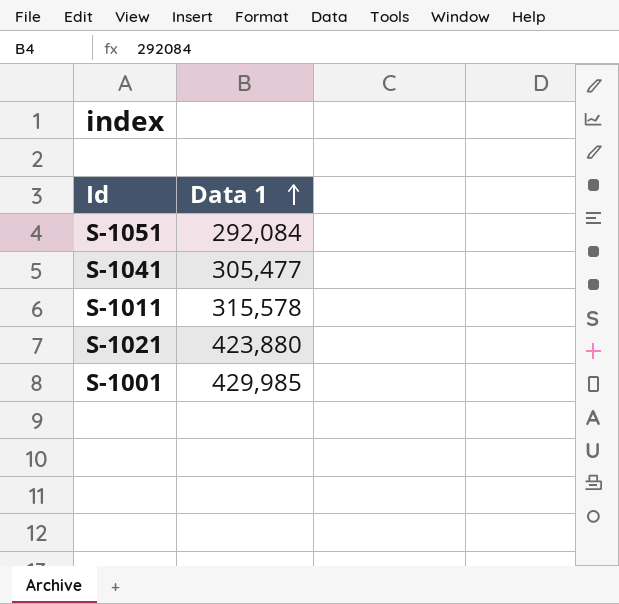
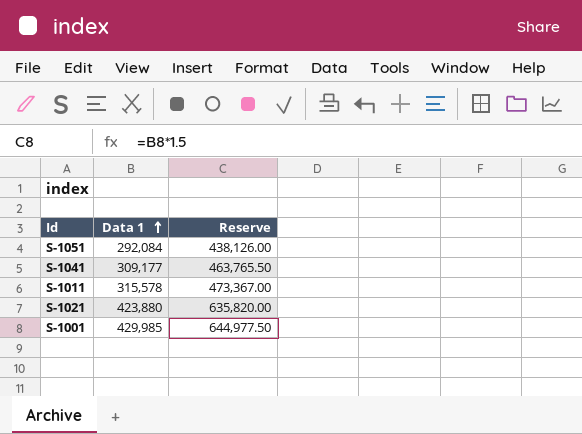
column Reserve | formula: none -> [Data 1] * 1.5
S-1041 | Data 1: 305,477 -> 309,177

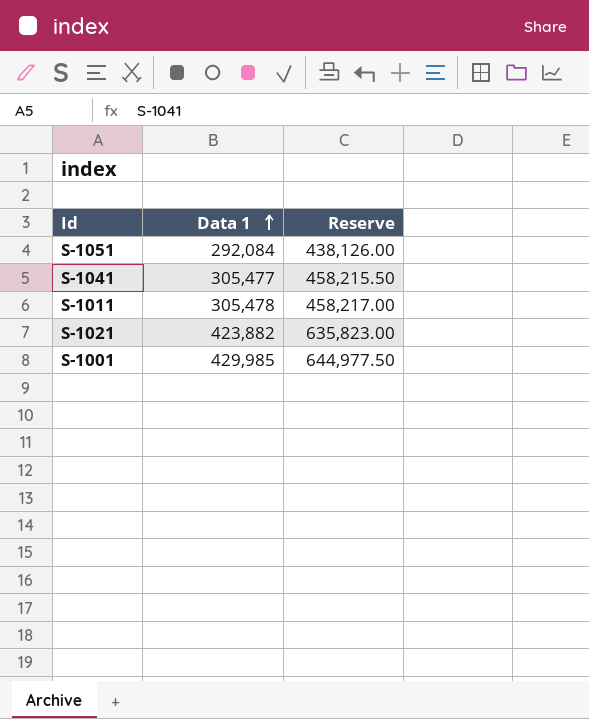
S-1041 | Data 1: 309,177 -> 305,477
S-1041 | Reserve: 463,765.50 -> 458,215.50
S-1011 | Data 1: 315,578 -> 305,478
S-1011 | Reserve: 473,367.00 -> 458,217.00
S-1021 | Data 1: 423,880 -> 423,882
S-1021 | Reserve: 635,820.00 -> 635,823.00

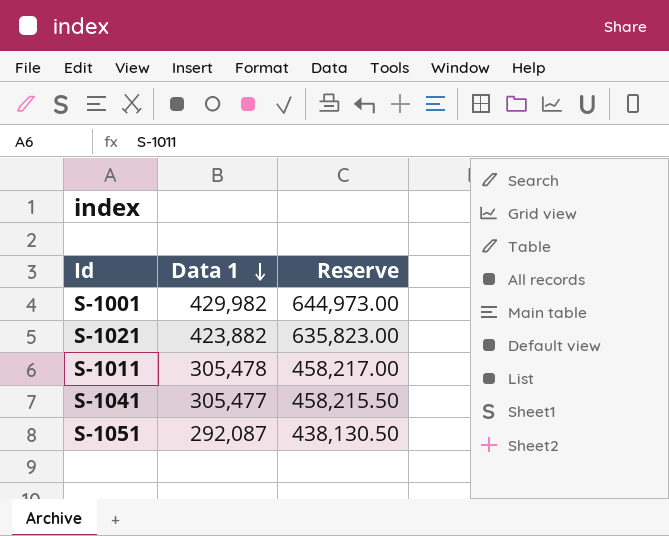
row order: Data 1 ascending -> Data 1 descending
S-1001 | Data 1: 429,985 -> 429,982
S-1001 | Reserve: 644,977.50 -> 644,973.00
S-1051 | Data 1: 292,084 -> 292,087
S-1051 | Reserve: 438,126.00 -> 438,130.50

